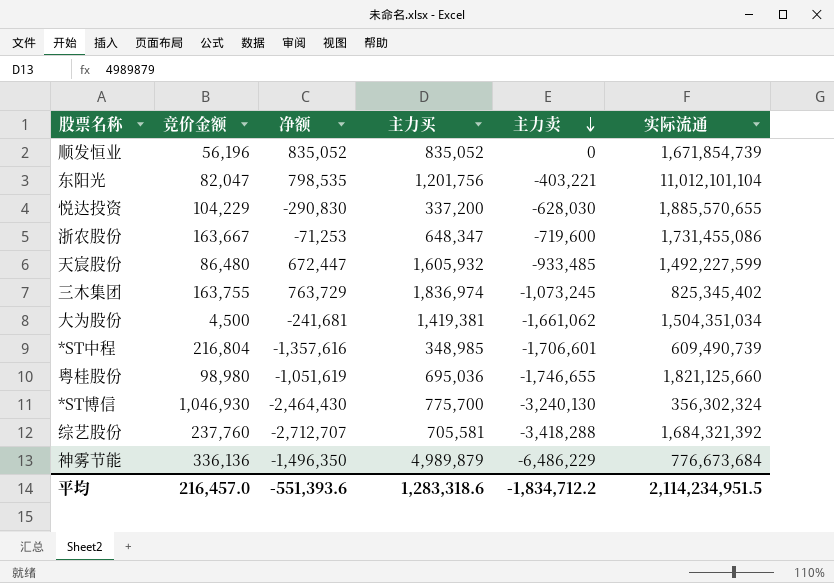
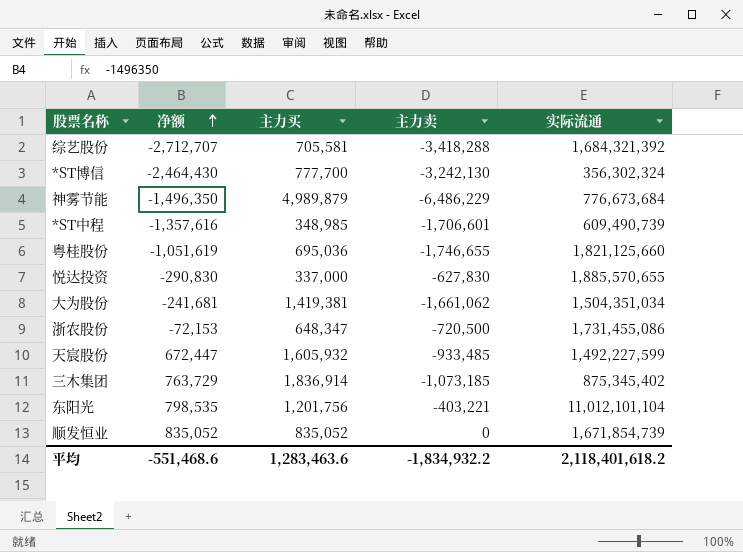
row order: 主力卖 descending -> 净额 ascending
column 竞价金额 | position: 2 -> none
*ST博信 | 主力买: 775,700 -> 777,700
*ST博信 | 主力卖: -3,240,130 -> -3,242,130
悦达投资 | 主力买: 337,200 -> 337,000
悦达投资 | 主力卖: -628,030 -> -627,830
浙农股份 | 净额: -71,253 -> -72,153
浙农股份 | 主力卖: -719,600 -> -720,500
三木集团 | 主力买: 1,836,974 -> 1,836,914
三木集团 | 主力卖: -1,073,245 -> -1,073,185
三木集团 | 实际流通: 825,345,402 -> 875,345,402
平均 | 净额: -551,393.6 -> -551,468.6
平均 | 主力买: 1,283,318.6 -> 1,283,463.6
平均 | 主力卖: -1,834,712.2 -> -1,834,932.2
平均 | 实际流通: 2,114,234,951.5 -> 2,118,401,618.2

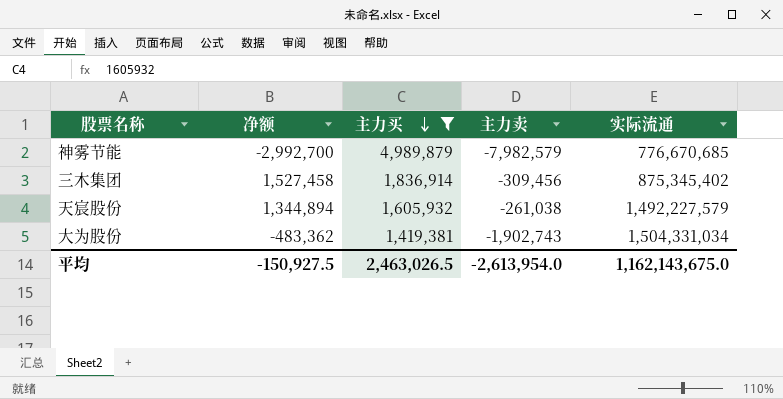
filter: none -> 主力买 >= 1,419,381
row order: 净额 ascending -> 主力买 descending
神雾节能 | 净额: -1,496,350 -> -2,992,700
神雾节能 | 主力卖: -6,486,229 -> -7,982,579
神雾节能 | 实际流通: 776,673,684 -> 776,670,685
三木集团 | 净额: 763,729 -> 1,527,458
三木集团 | 主力卖: -1,073,185 -> -309,456
天宸股份 | 净额: 672,447 -> 1,344,894
天宸股份 | 主力卖: -933,485 -> -261,038
天宸股份 | 实际流通: 1,492,227,599 -> 1,492,227,579
大为股份 | 净额: -241,681 -> -483,362
大为股份 | 主力卖: -1,661,062 -> -1,902,743
大为股份 | 实际流通: 1,504,351,034 -> 1,504,331,034
平均 | 净额: -551,468.6 -> -150,927.5
平均 | 主力买: 1,283,463.6 -> 2,463,026.5
平均 | 主力卖: -1,834,932.2 -> -2,613,954.0
平均 | 实际流通: 2,118,401,618.2 -> 1,162,143,675.0

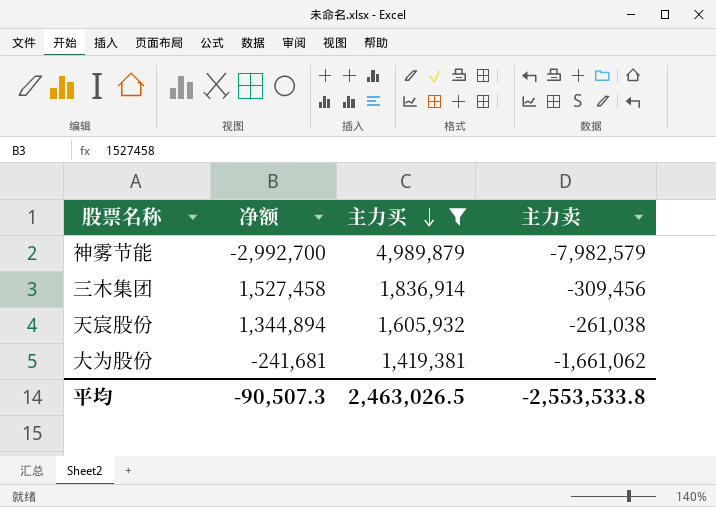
column 实际流通 | position: 5 -> none
大为股份 | 净额: -483,362 -> -241,681
大为股份 | 主力卖: -1,902,743 -> -1,661,062
平均 | 净额: -150,927.5 -> -90,507.3
平均 | 主力卖: -2,613,954.0 -> -2,553,533.8

